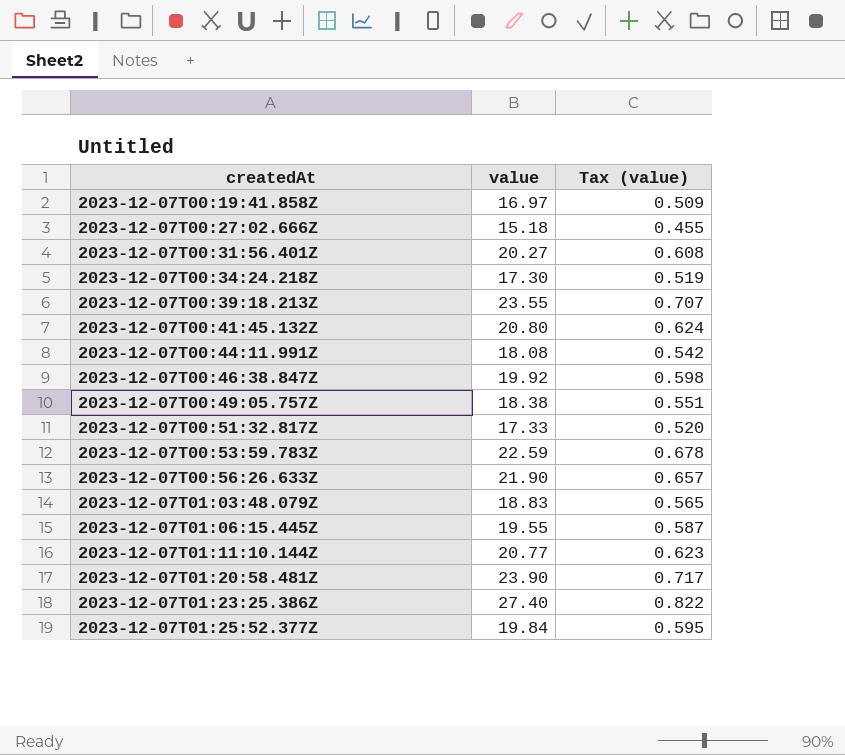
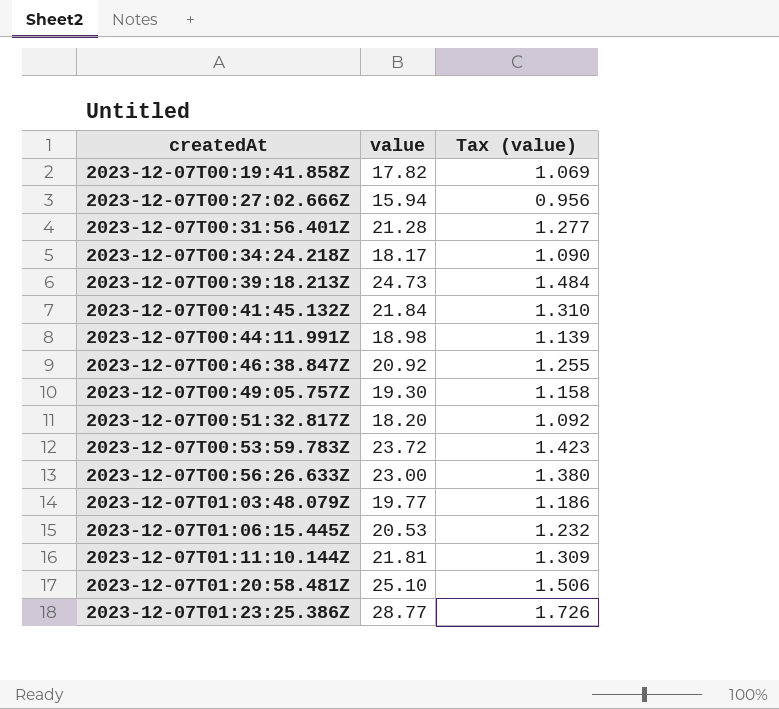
column Tax (value) | formula: [value] * 0.03 -> [value] * 0.06
row 2023-12-07T01:25:52.377Z: 19.84 | 0.595 -> none
2023-12-07T00:19:41.858Z | value: 16.97 -> 17.82
2023-12-07T00:27:02.666Z | value: 15.18 -> 15.94
2023-12-07T00:31:56.401Z | value: 20.27 -> 21.28
2023-12-07T00:34:24.218Z | value: 17.30 -> 18.17
2023-12-07T00:39:18.213Z | value: 23.55 -> 24.73
2023-12-07T00:41:45.132Z | value: 20.80 -> 21.84
2023-12-07T00:44:11.991Z | value: 18.08 -> 18.98
2023-12-07T00:46:38.847Z | value: 19.92 -> 20.92
2023-12-07T00:49:05.757Z | value: 18.38 -> 19.30
2023-12-07T00:51:32.817Z | value: 17.33 -> 18.20
2023-12-07T00:53:59.783Z | value: 22.59 -> 23.72
2023-12-07T00:56:26.633Z | value: 21.90 -> 23.00
2023-12-07T01:03:48.079Z | value: 18.83 -> 19.77
2023-12-07T01:06:15.445Z | value: 19.55 -> 20.53
2023-12-07T01:11:10.144Z | value: 20.77 -> 21.81
2023-12-07T01:20:58.481Z | value: 23.90 -> 25.10
2023-12-07T01:23:25.386Z | value: 27.40 -> 28.77

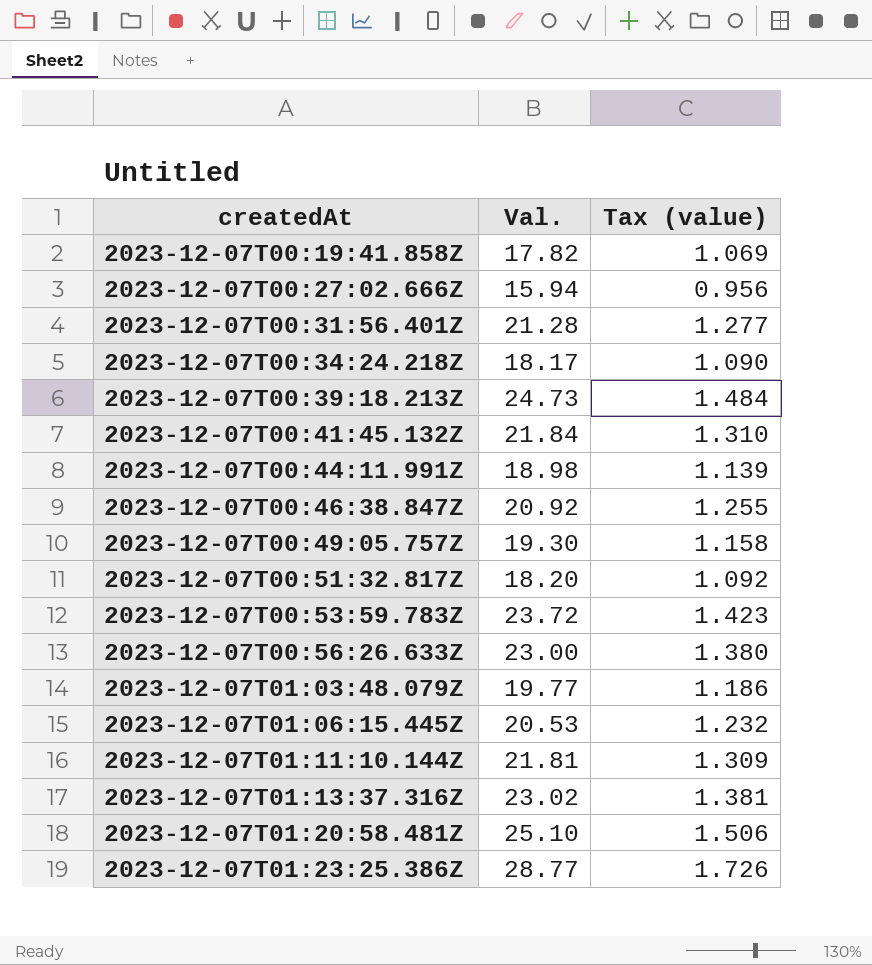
column name: value -> Val.
row 2023-12-07T01:13:37.316Z: none -> 23.02 | 1.381

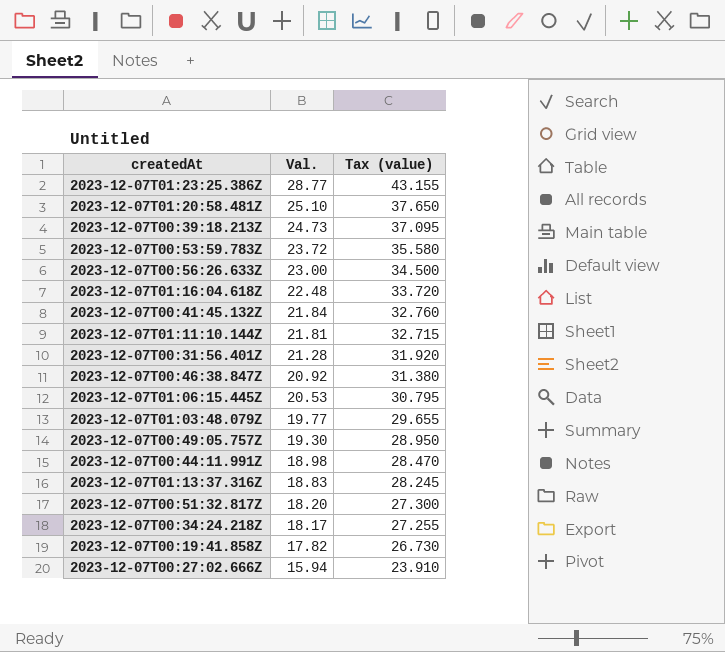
row order: createdAt ascending -> Val. descending
column Tax (value) | formula: [Val.] * 0.06 -> [Val.] * 1.5
row 2023-12-07T01:16:04.618Z: none -> 22.48 | 33.720
2023-12-07T01:13:37.316Z | Val.: 23.02 -> 18.83

